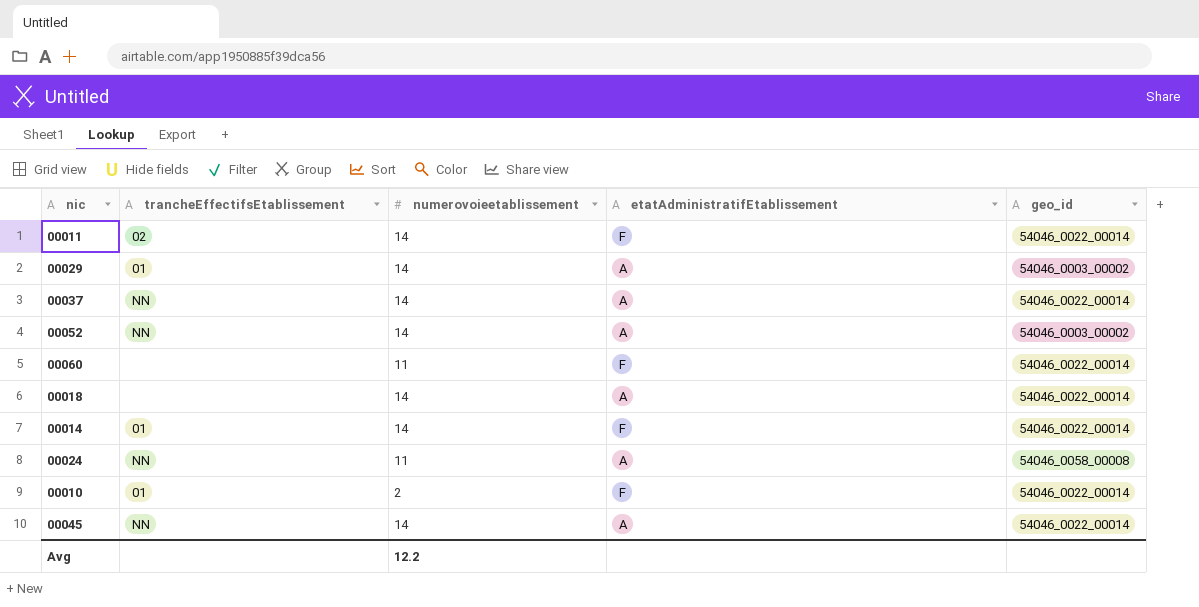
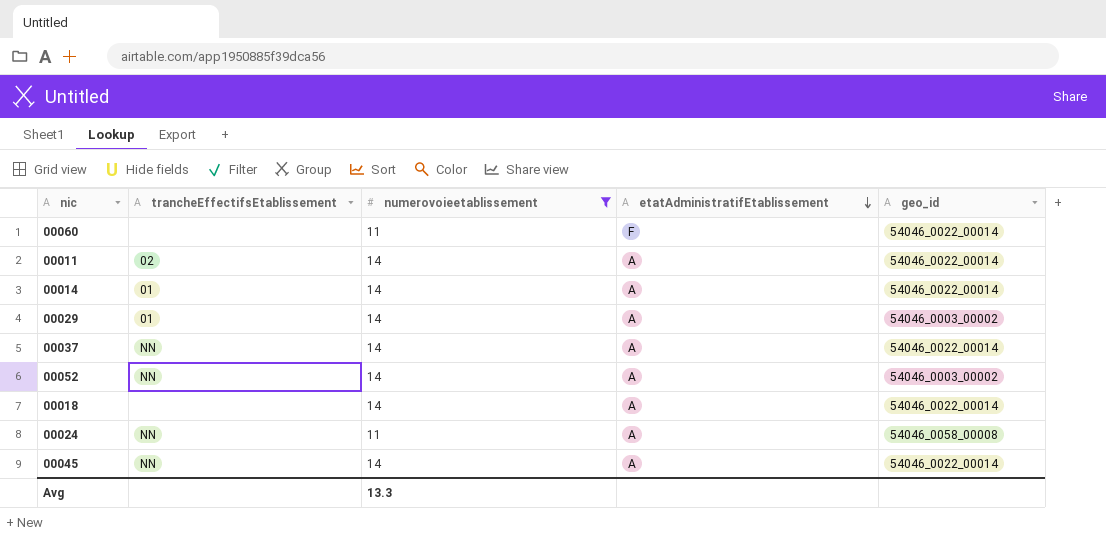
filter: none -> numerovoieetablissement != 2
row order: none -> etatAdministratifEtablissement descending
00011 | etatAdministratifEtablissement: F -> A
00014 | etatAdministratifEtablissement: F -> A
Avg | numerovoieetablissement: 12.2 -> 13.3

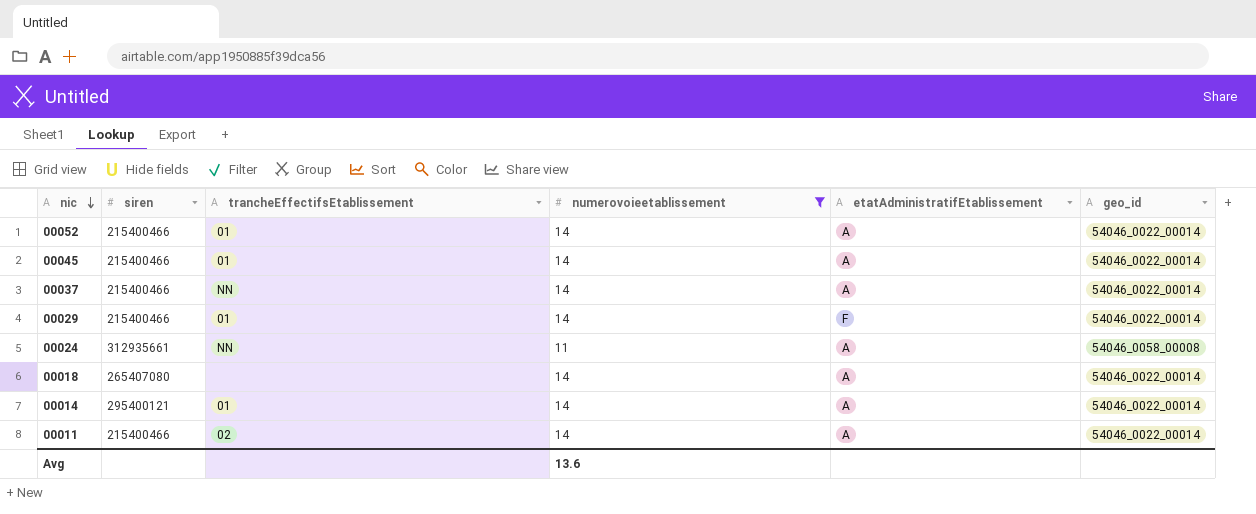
row order: etatAdministratifEtablissement descending -> nic descending
column siren | position: none -> 2
row 00060: none | 11 | F | 54046_0022_00014 -> none
00052 | trancheEffectifsEtablissement: NN -> 01
00052 | geo_id: 54046_0003_00002 -> 54046_0022_00014
00045 | trancheEffectifsEtablissement: NN -> 01
00029 | etatAdministratifEtablissement: A -> F
00029 | geo_id: 54046_0003_00002 -> 54046_0022_00014
Avg | numerovoieetablissement: 13.3 -> 13.6

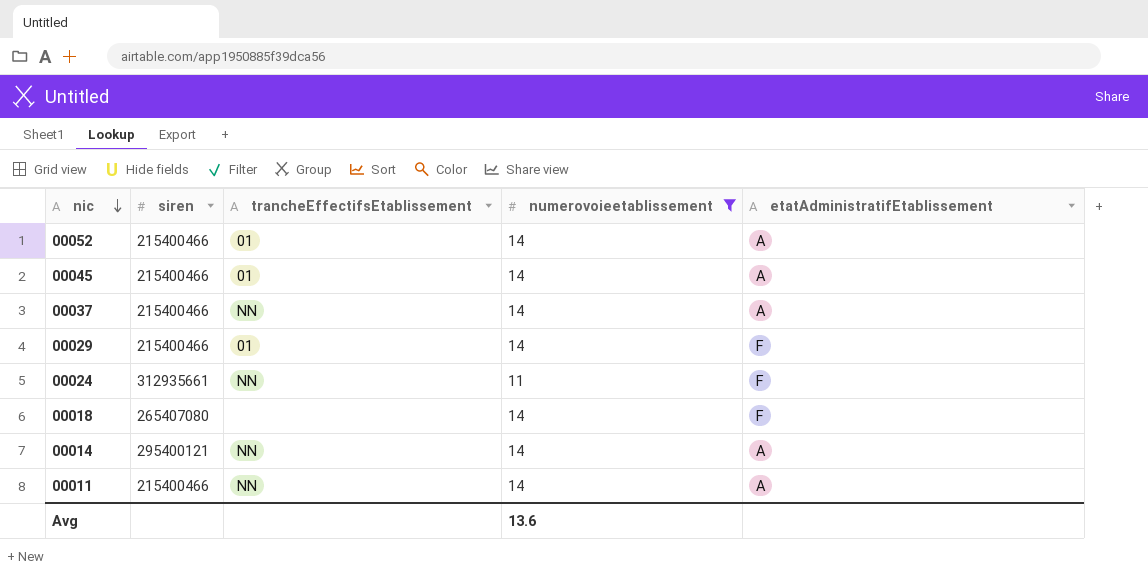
column geo_id | position: 6 -> none
00024 | etatAdministratifEtablissement: A -> F
00018 | etatAdministratifEtablissement: A -> F
00014 | trancheEffectifsEtablissement: 01 -> NN
00011 | trancheEffectifsEtablissement: 02 -> NN

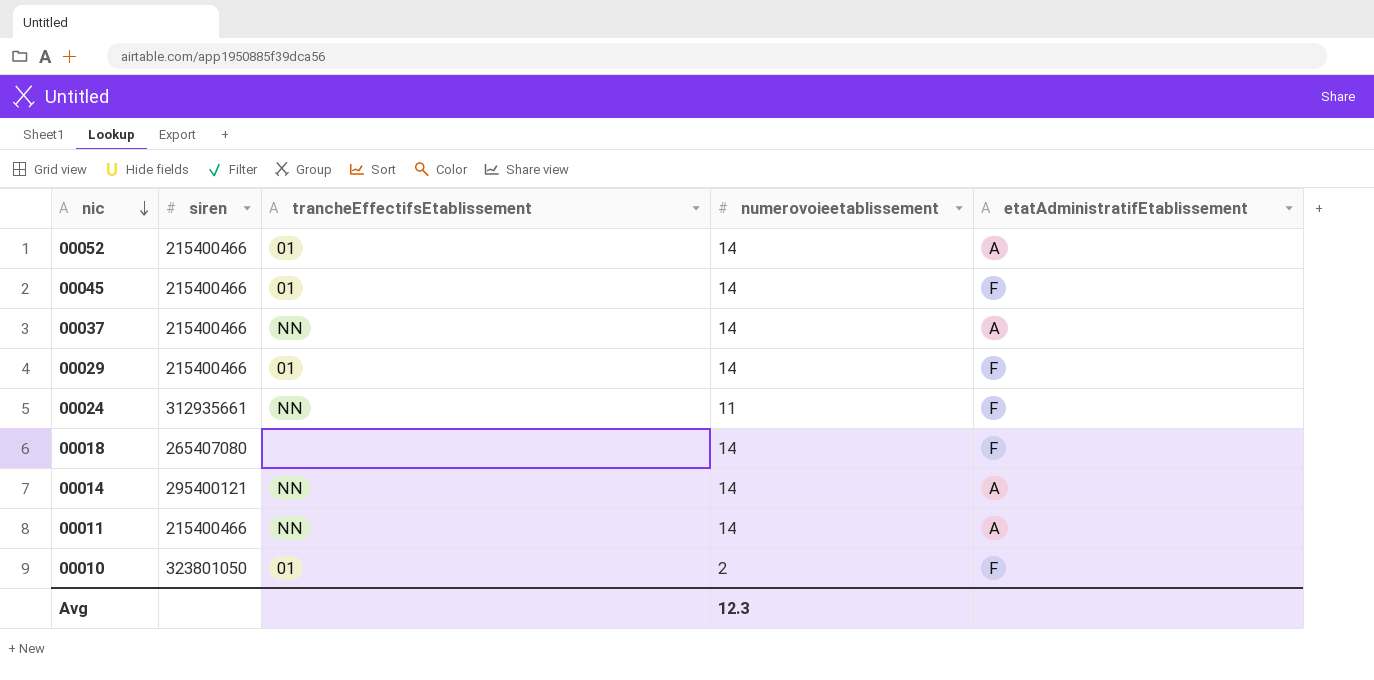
filter: numerovoieetablissement != 2 -> none
00045 | etatAdministratifEtablissement: A -> F
Avg | numerovoieetablissement: 13.6 -> 12.3

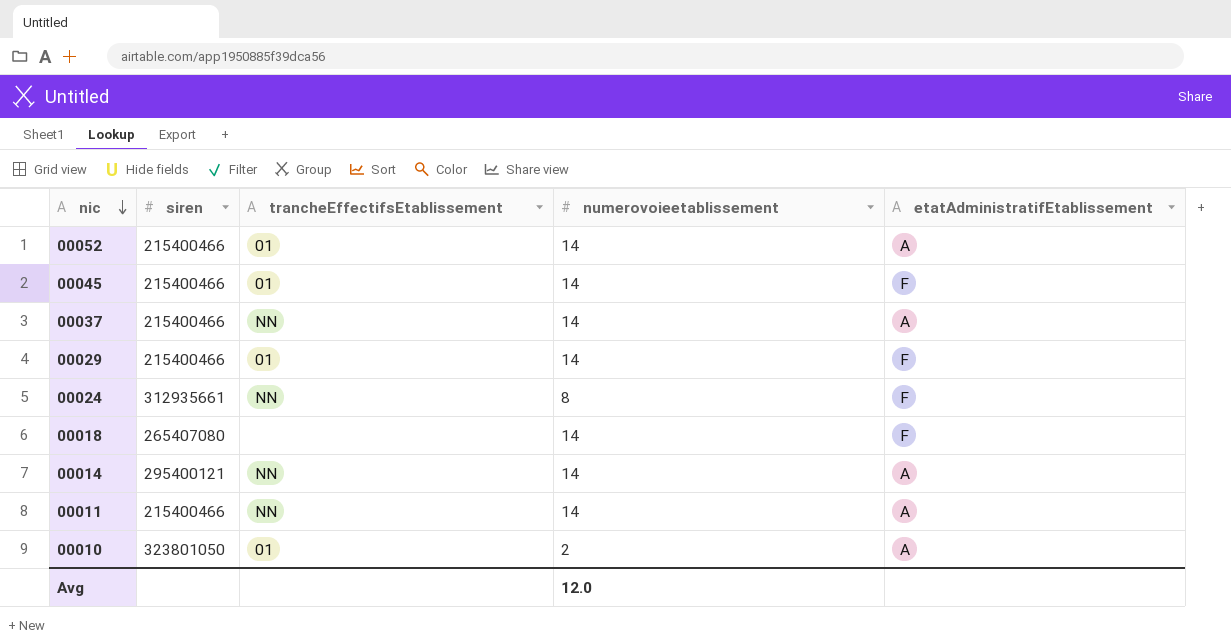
00024 | numerovoieetablissement: 11 -> 8
00010 | etatAdministratifEtablissement: F -> A
Avg | numerovoieetablissement: 12.3 -> 12.0

